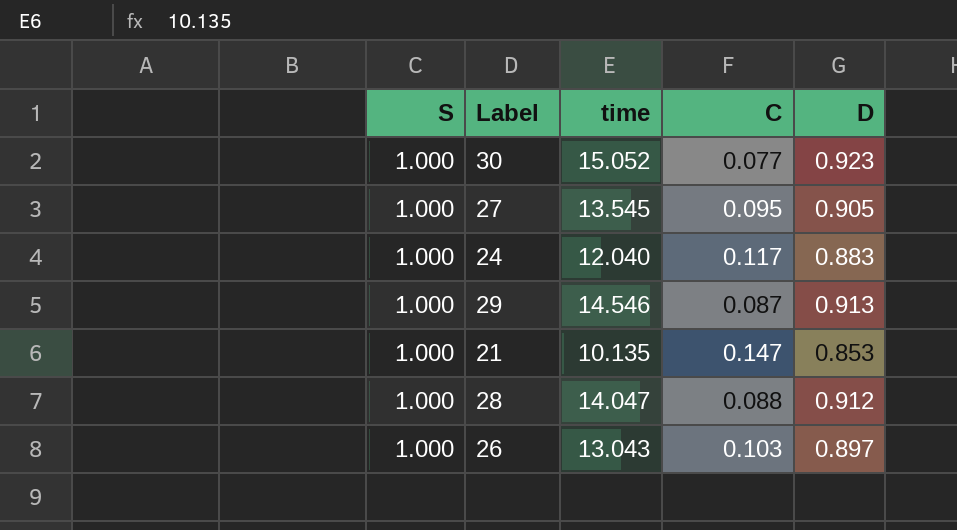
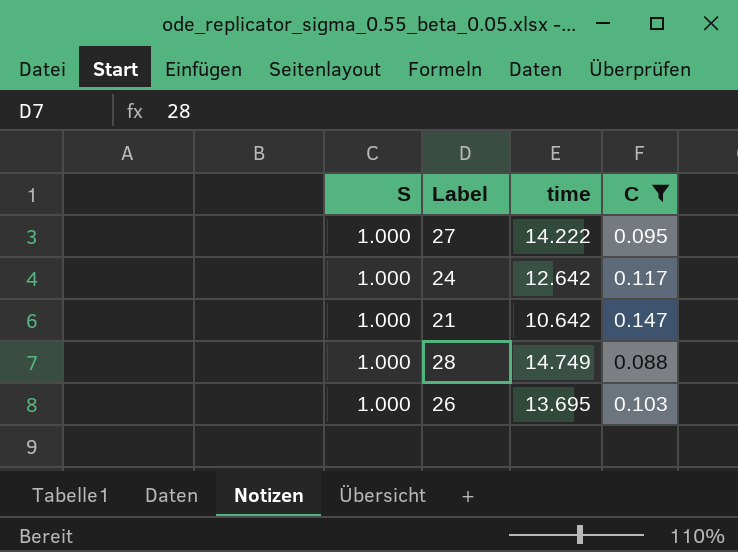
filter: none -> C >= 0.088
column D | formula: [S] - [C] -> none
27 | time: 13.545 -> 14.222
24 | time: 12.040 -> 12.642
21 | time: 10.135 -> 10.642
28 | time: 14.047 -> 14.749
26 | time: 13.043 -> 13.695

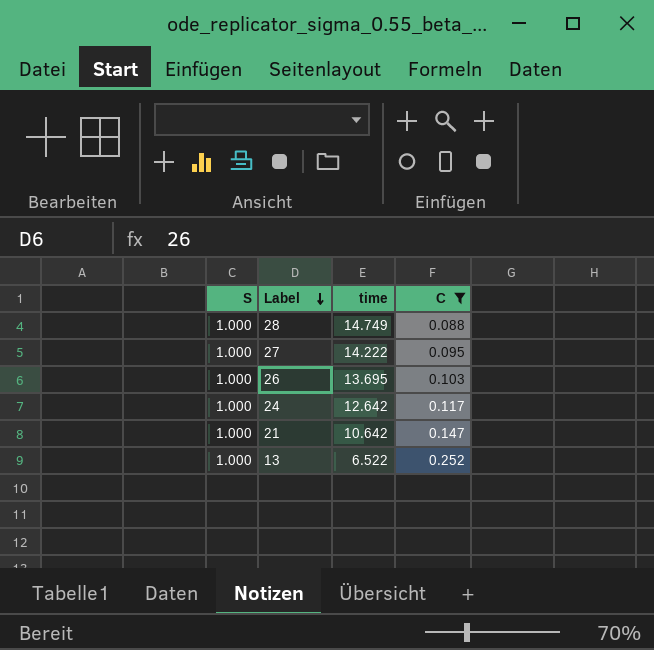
row order: none -> Label descending
row 13: none -> 1.000 | 6.522 | 0.252

